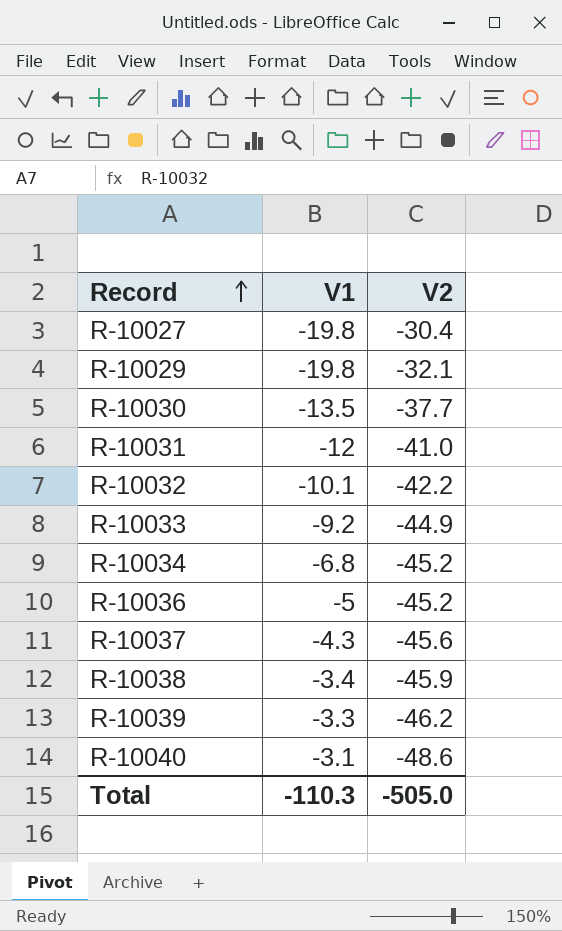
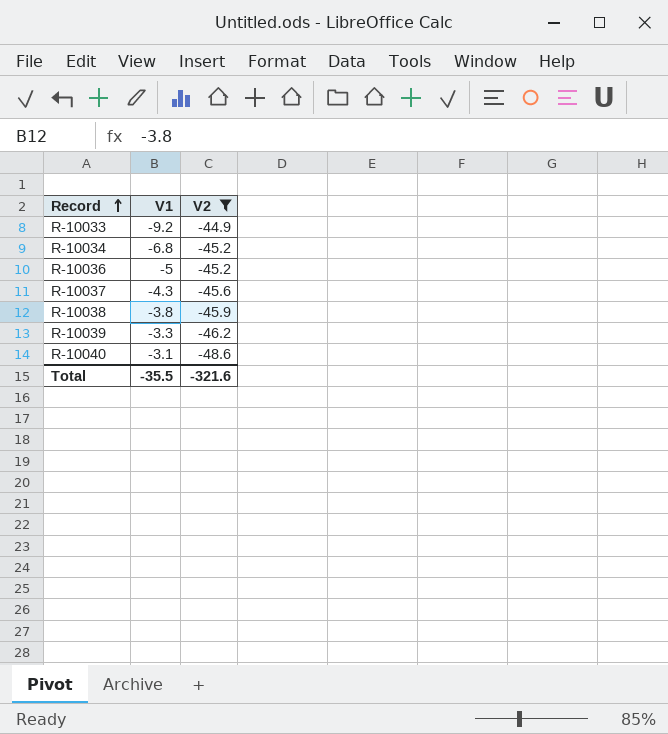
filter: none -> V2 <= -44.9
R-10038 | V1: -3.4 -> -3.8
Total | V1: -110.3 -> -35.5
Total | V2: -505.0 -> -321.6

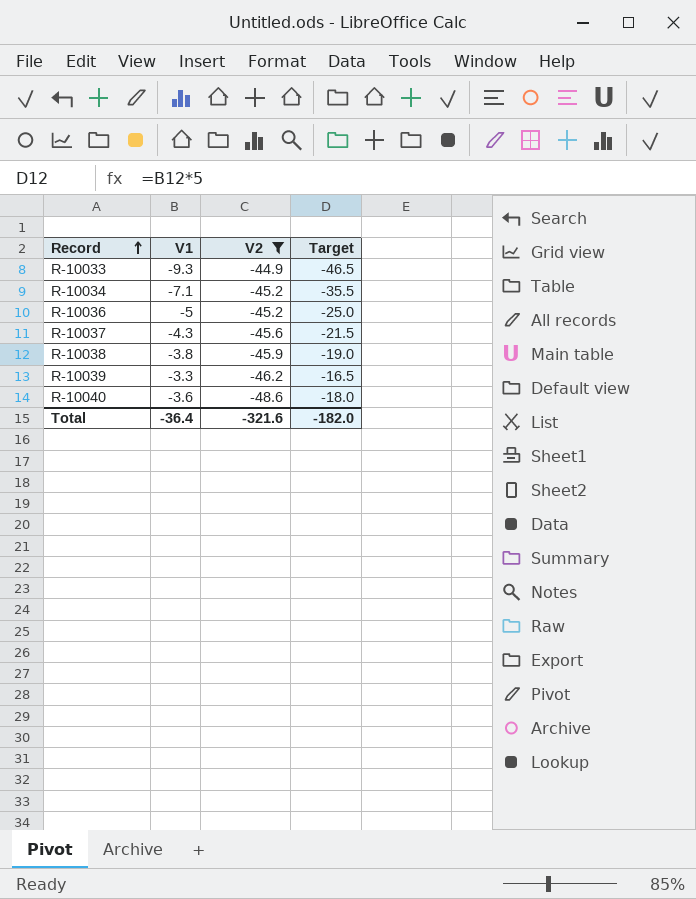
column Target | formula: none -> [V1] * 5
R-10033 | V1: -9.2 -> -9.3
R-10034 | V1: -6.8 -> -7.1
R-10040 | V1: -3.1 -> -3.6
Total | V1: -35.5 -> -36.4

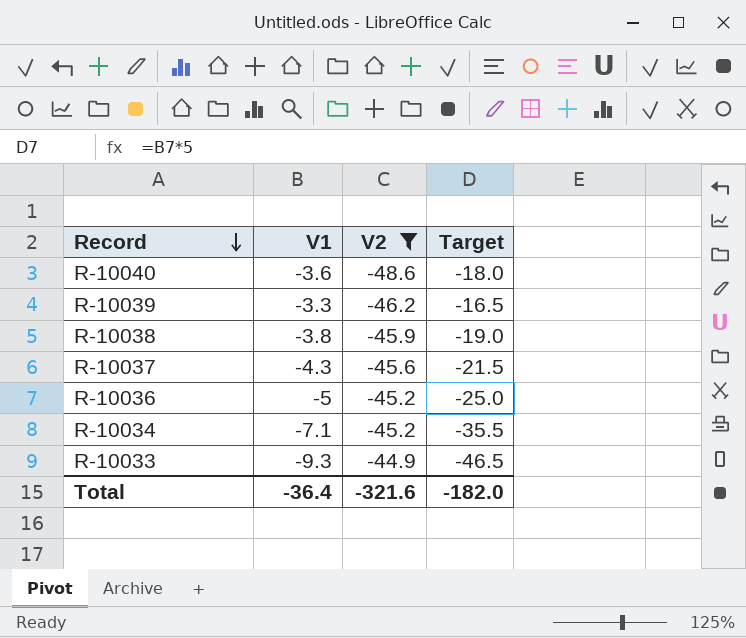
row order: Record ascending -> Record descending

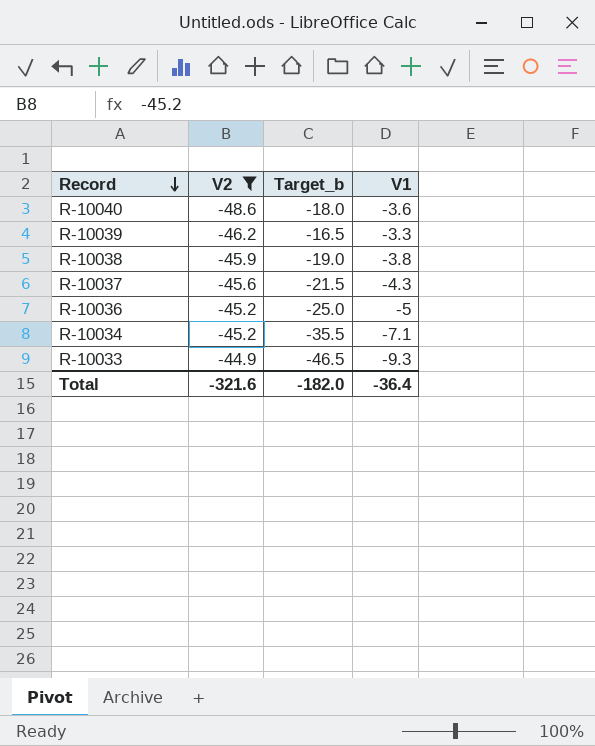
column name: Target -> Target_b
column V1 | position: 2 -> 4

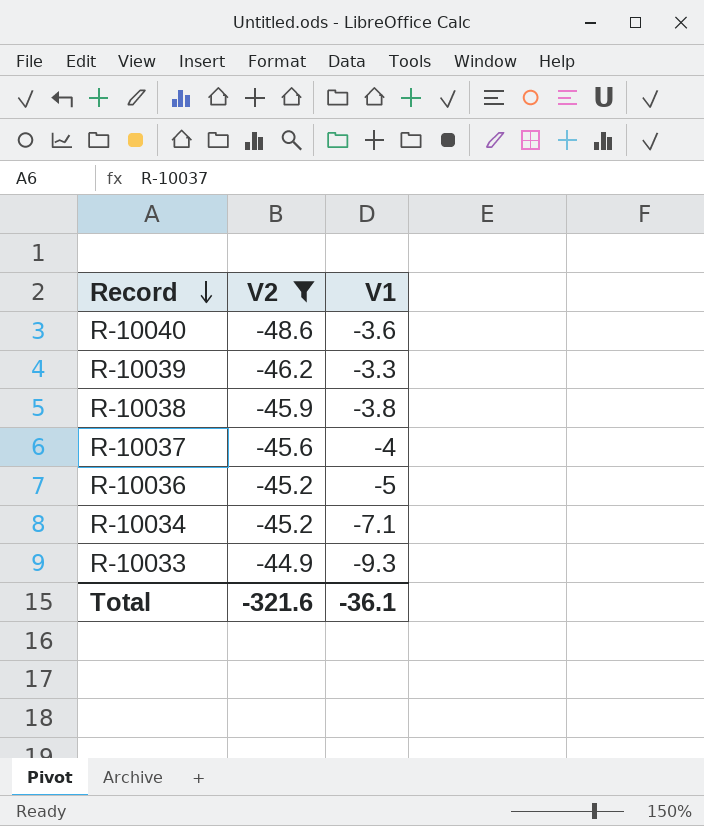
column Target_b | formula: [V1] * 5 -> none
R-10037 | V1: -4.3 -> -4
Total | V1: -36.4 -> -36.1

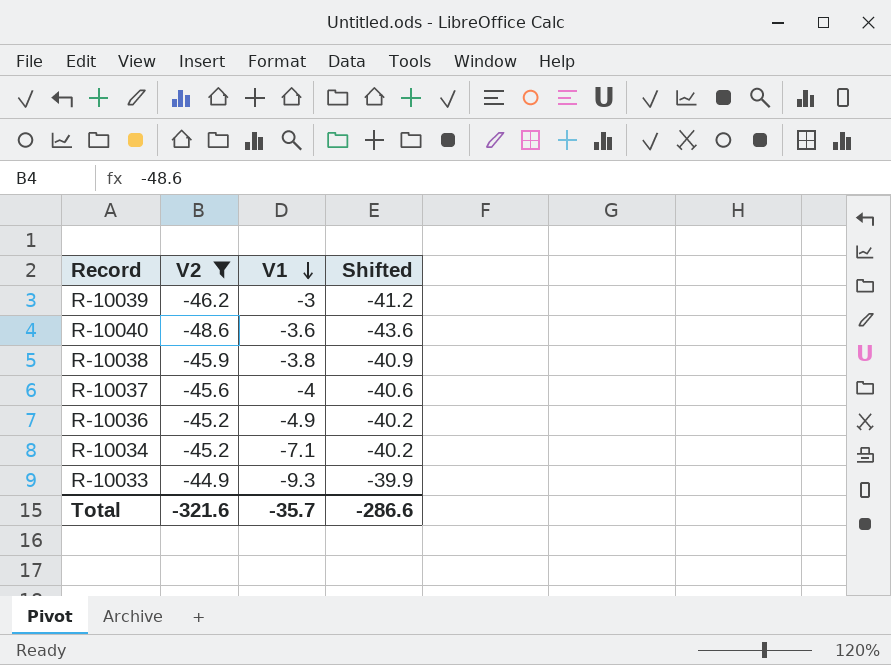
row order: Record descending -> V1 descending
column Shifted | formula: none -> [V2] + 5
R-10039 | V1: -3.3 -> -3
R-10036 | V1: -5 -> -4.9
Total | V1: -36.1 -> -35.7

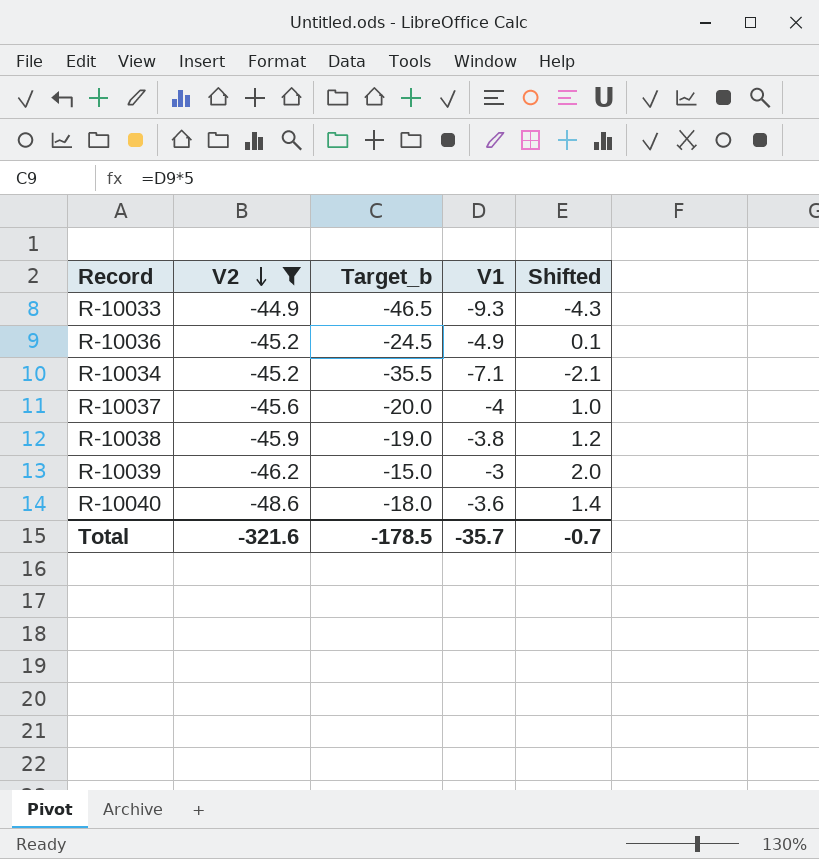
row order: V1 descending -> V2 descending
column Target_b | formula: none -> [V1] * 5
column Shifted | formula: [V2] + 5 -> [V1] + 5
Total | Shifted: -286.6 -> -0.7

